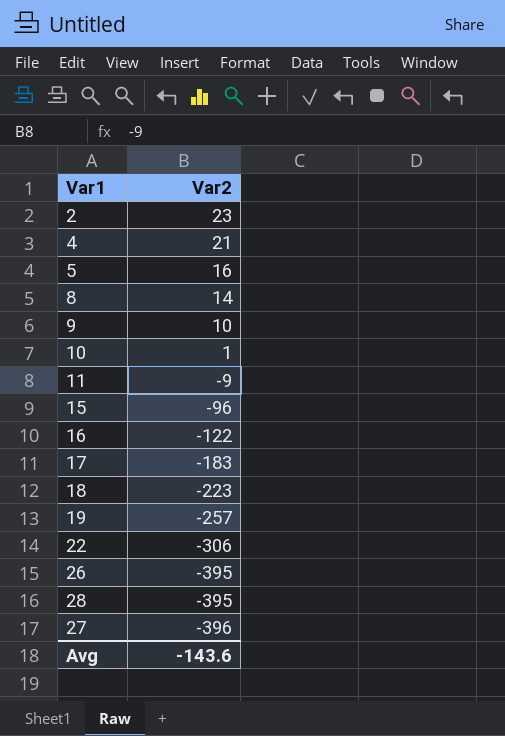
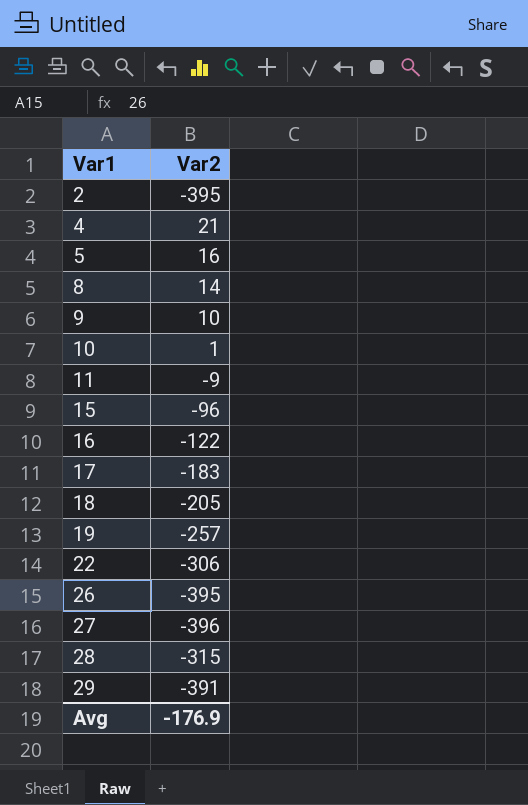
row order: Var2 descending -> Var1 ascending
2 | Var2: 23 -> -395
18 | Var2: -223 -> -205
28 | Var2: -395 -> -315
row 29: none -> -391
Avg | Var2: -143.6 -> -176.9

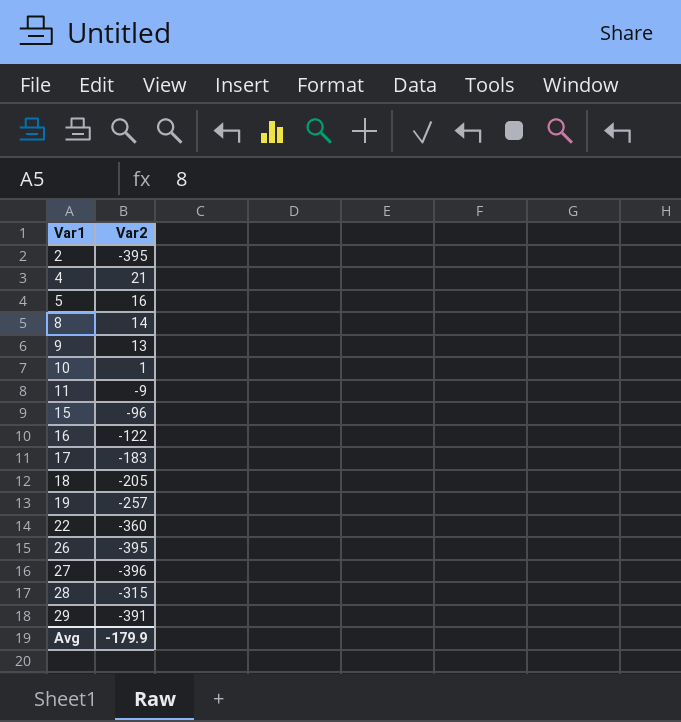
9 | Var2: 10 -> 13
22 | Var2: -306 -> -360
Avg | Var2: -176.9 -> -179.9

